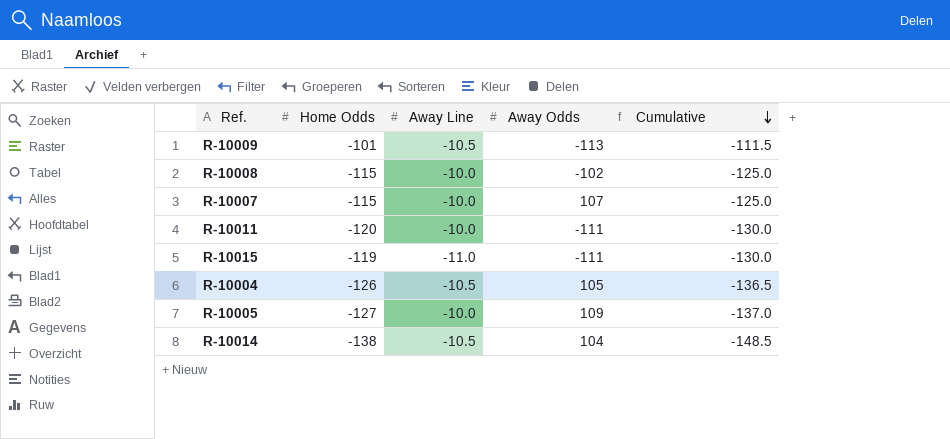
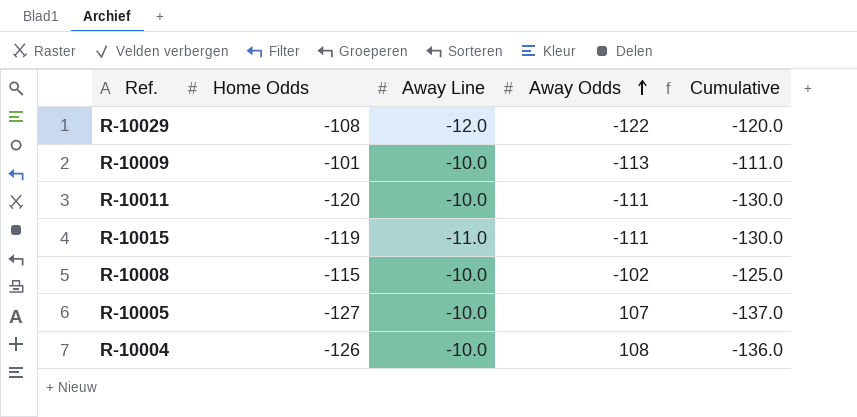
row order: Cumulative descending -> Away Odds ascending
row R-10007: -115 | -10.0 | 107 | -125.0 -> none
row R-10014: -138 | -10.5 | 104 | -148.5 -> none
row R-10029: none -> -108 | -12.0 | -122 | -120.0
R-10009 | Away Line: -10.5 -> -10.0
R-10009 | Cumulative: -111.5 -> -111.0
R-10005 | Away Odds: 109 -> 107
R-10004 | Away Line: -10.5 -> -10.0
R-10004 | Away Odds: 105 -> 108
R-10004 | Cumulative: -136.5 -> -136.0

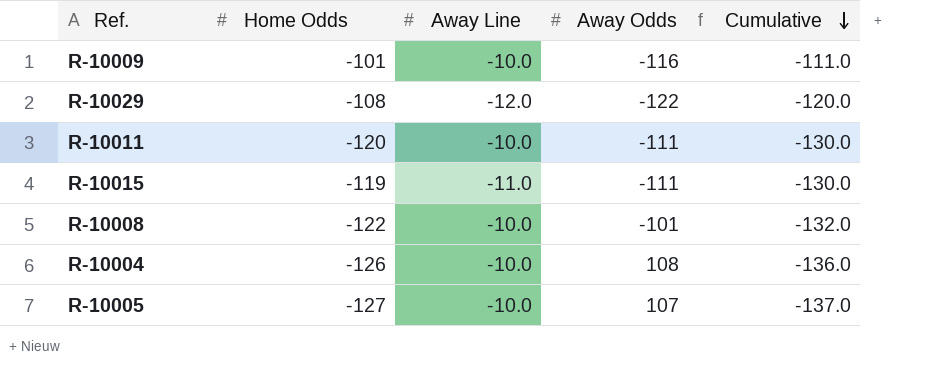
row order: Away Odds ascending -> Cumulative descending
R-10009 | Away Odds: -113 -> -116
R-10008 | Home Odds: -115 -> -122
R-10008 | Away Odds: -102 -> -101
R-10008 | Cumulative: -125.0 -> -132.0

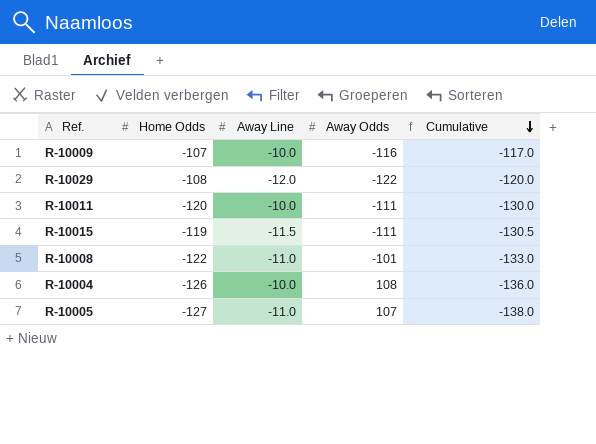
R-10009 | Home Odds: -101 -> -107
R-10009 | Cumulative: -111.0 -> -117.0
R-10015 | Away Line: -11.0 -> -11.5
R-10015 | Cumulative: -130.0 -> -130.5
R-10008 | Away Line: -10.0 -> -11.0
R-10008 | Cumulative: -132.0 -> -133.0
R-10005 | Away Line: -10.0 -> -11.0
R-10005 | Cumulative: -137.0 -> -138.0

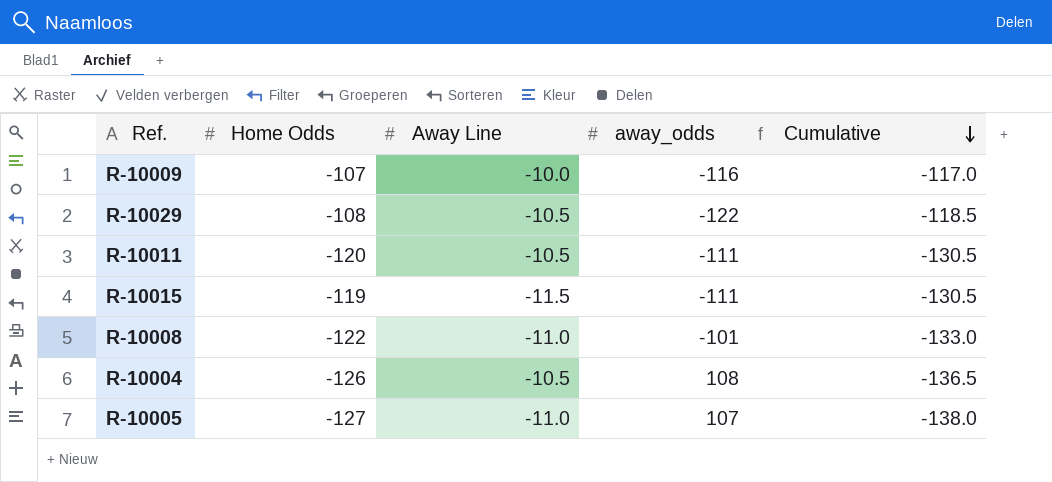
column name: Away Odds -> away_odds
R-10029 | Away Line: -12.0 -> -10.5
R-10029 | Cumulative: -120.0 -> -118.5
R-10011 | Away Line: -10.0 -> -10.5
R-10011 | Cumulative: -130.0 -> -130.5
R-10004 | Away Line: -10.0 -> -10.5
R-10004 | Cumulative: -136.0 -> -136.5

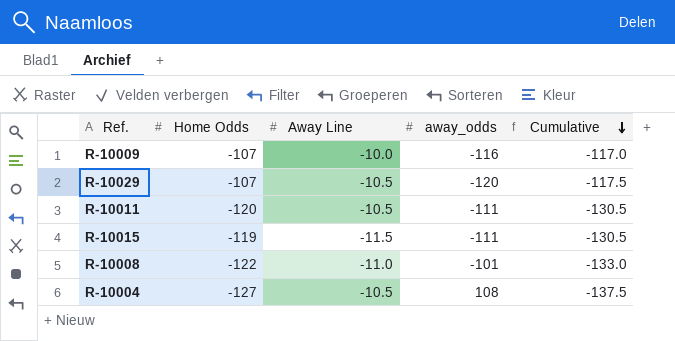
row R-10005: -127 | -11.0 | 107 | -138.0 -> none
R-10029 | Home Odds: -108 -> -107
R-10029 | away_odds: -122 -> -120
R-10029 | Cumulative: -118.5 -> -117.5
R-10004 | Home Odds: -126 -> -127
R-10004 | Cumulative: -136.5 -> -137.5

